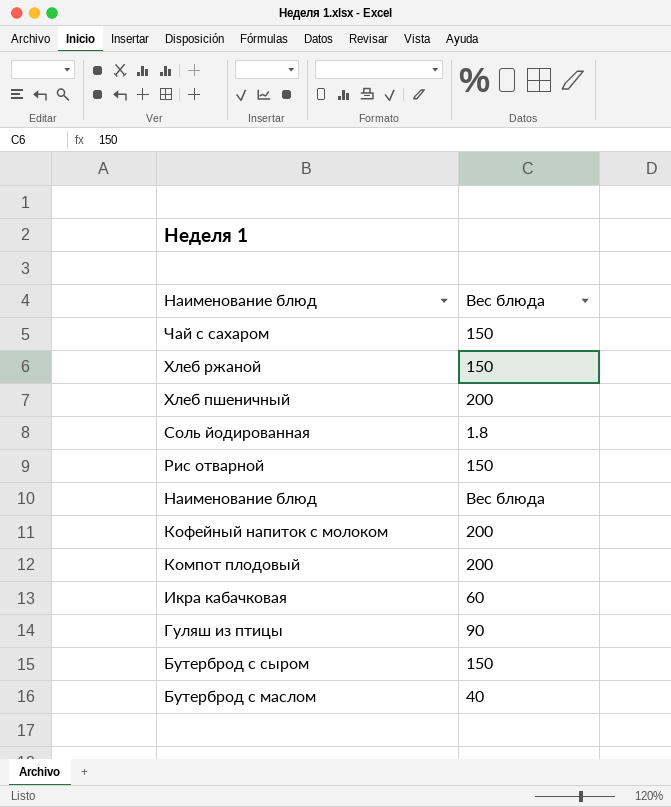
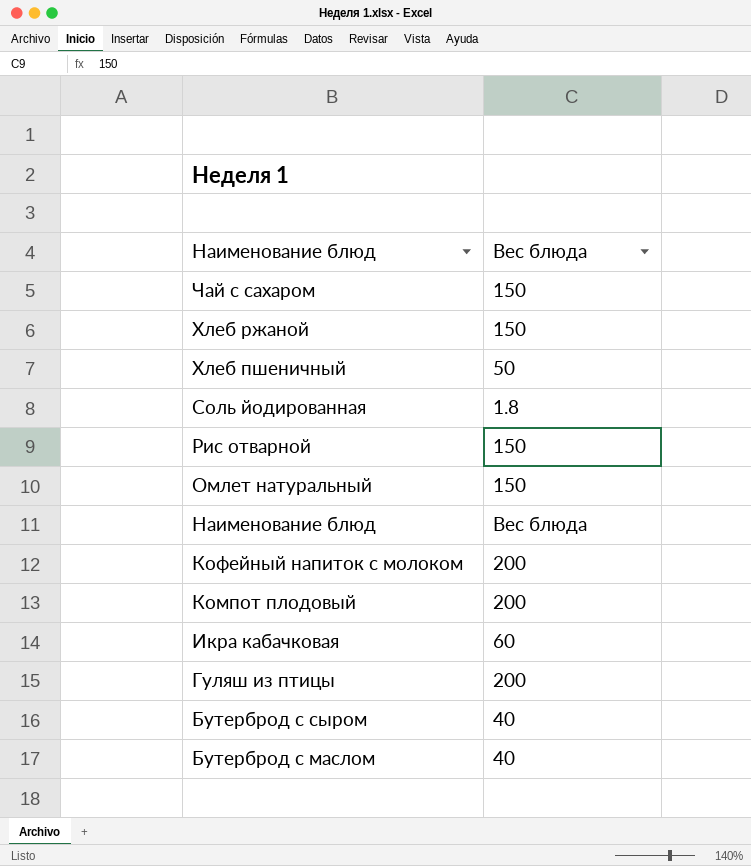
Хлеб пшеничный | Вес блюда: 200 -> 50
row Омлет натуральный: none -> 150
Гуляш из птицы | Вес блюда: 90 -> 200
Бутерброд с сыром | Вес блюда: 150 -> 40

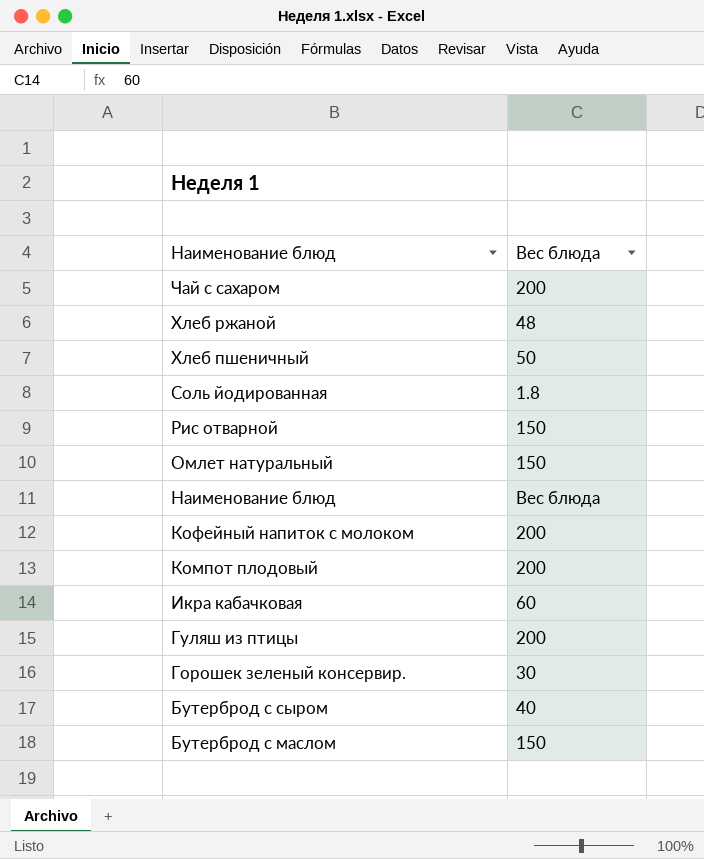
Чай с сахаром | Вес блюда: 150 -> 200
Хлеб ржаной | Вес блюда: 150 -> 48
row Горошек зеленый консервир.: none -> 30
Бутерброд с маслом | Вес блюда: 40 -> 150

